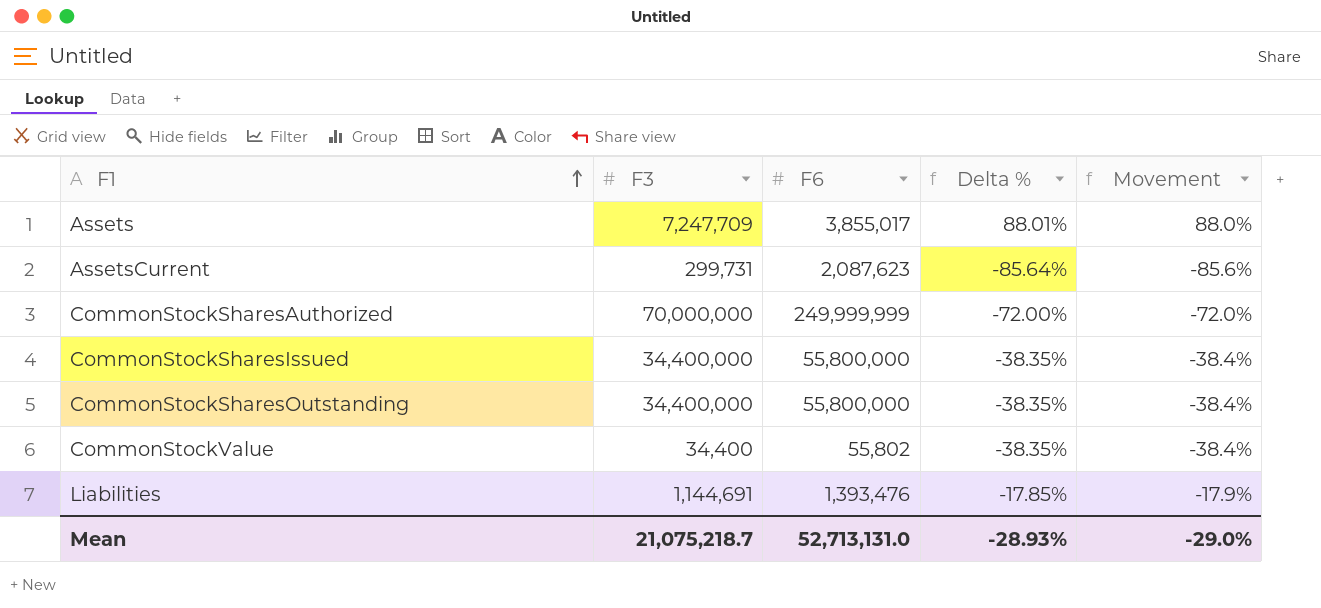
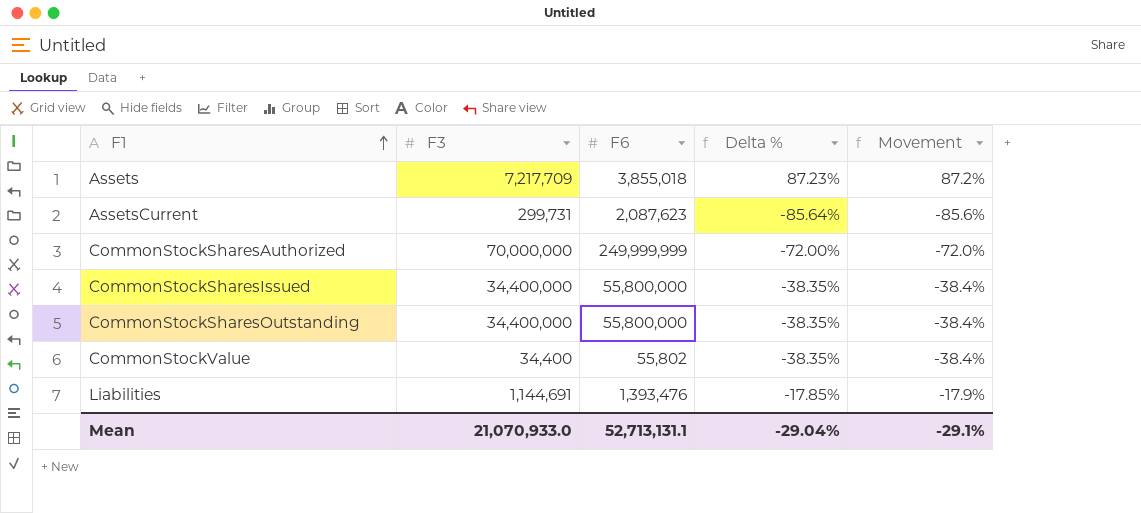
Assets | F3: 7,247,709 -> 7,217,709
Assets | F6: 3,855,017 -> 3,855,018
Assets | Delta %: 88.01% -> 87.23%
Assets | Movement: 88.0% -> 87.2%
Mean | F3: 21,075,218.7 -> 21,070,933.0
Mean | F6: 52,713,131.0 -> 52,713,131.1
Mean | Delta %: -28.93% -> -29.04%
Mean | Movement: -29.0% -> -29.1%

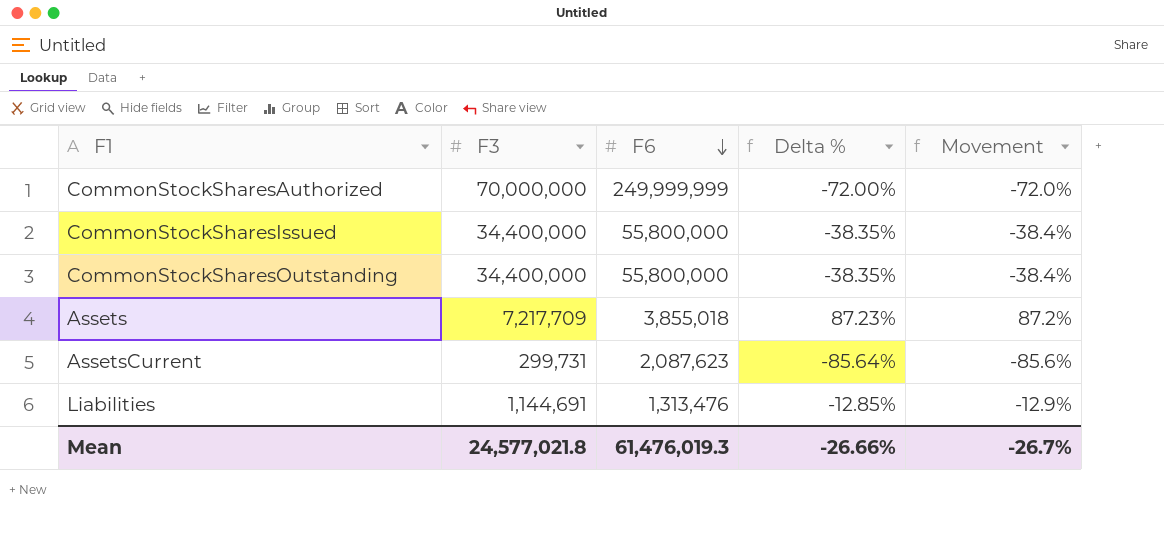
row order: F1 ascending -> F6 descending
row CommonStockValue: 34,400 | 55,802 | -38.35% | -38.4% -> none
Liabilities | F6: 1,393,476 -> 1,313,476
Liabilities | Delta %: -17.85% -> -12.85%
Liabilities | Movement: -17.9% -> -12.9%
Mean | F3: 21,070,933.0 -> 24,577,021.8
Mean | F6: 52,713,131.1 -> 61,476,019.3
Mean | Delta %: -29.04% -> -26.66%
Mean | Movement: -29.1% -> -26.7%

